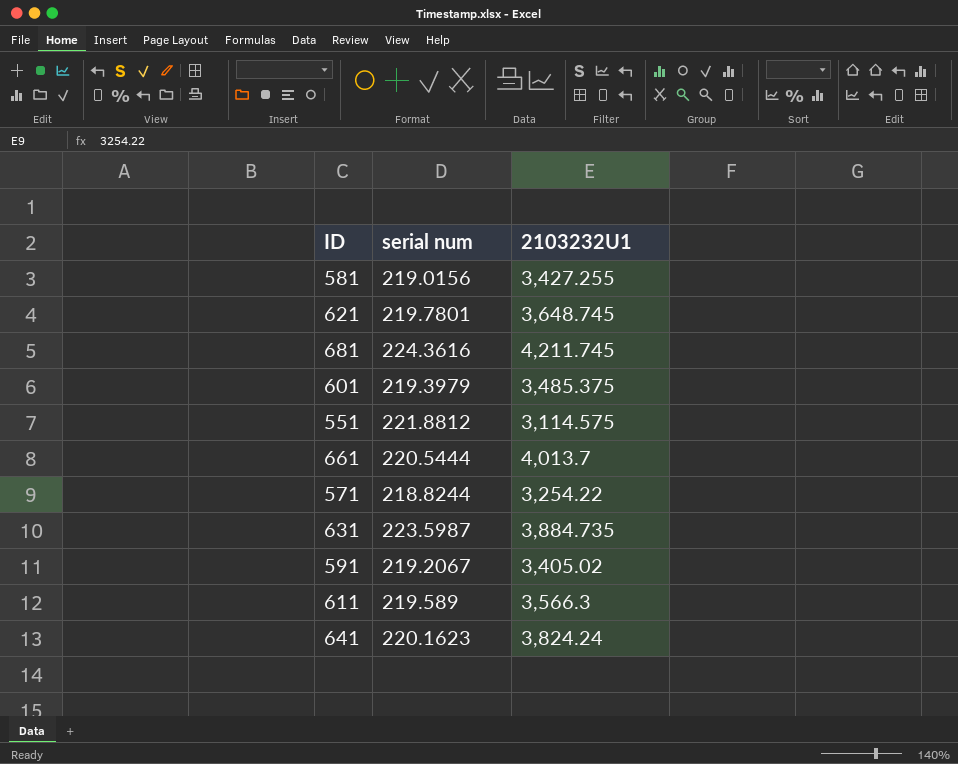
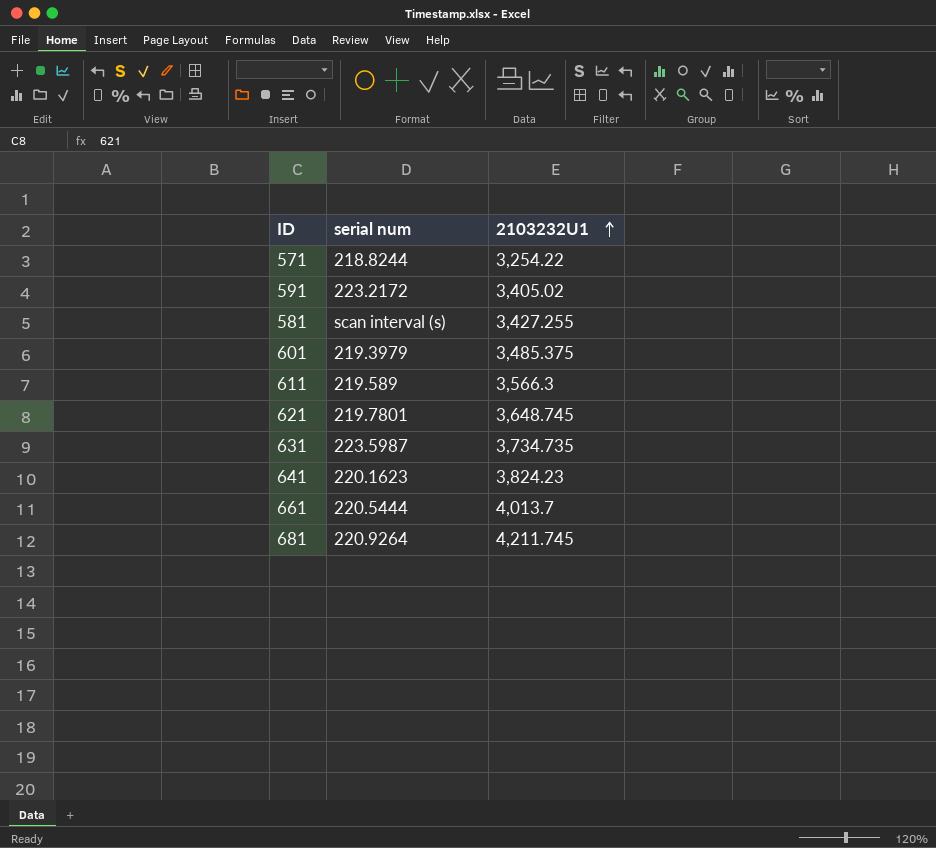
row order: none -> 2103232U1 ascending
row 551: 221.8812 | 3,114.575 -> none
591 | serial num: 219.2067 -> 223.2172
581 | serial num: 219.0156 -> scan interval (s)
631 | 2103232U1: 3,884.735 -> 3,734.735
641 | 2103232U1: 3,824.24 -> 3,824.23
681 | serial num: 224.3616 -> 220.9264

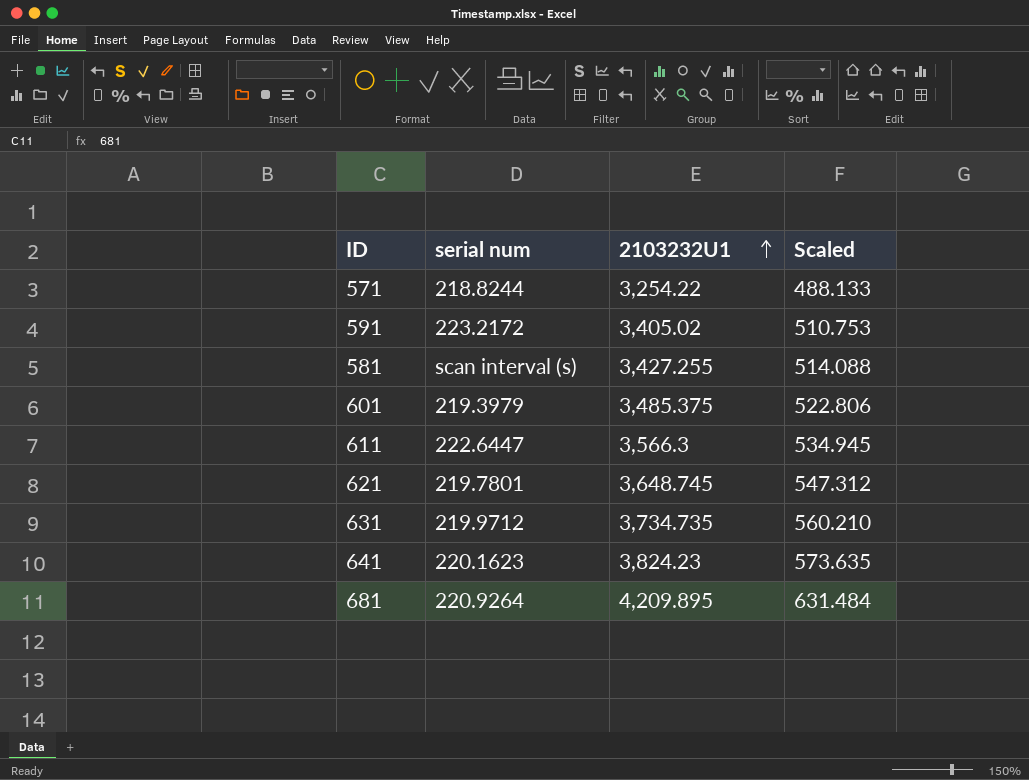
column Scaled | formula: none -> [2103232U1] * 0.15
row 661: 220.5444 | 4,013.7 -> none
611 | serial num: 219.589 -> 222.6447
631 | serial num: 223.5987 -> 219.9712
681 | 2103232U1: 4,211.745 -> 4,209.895

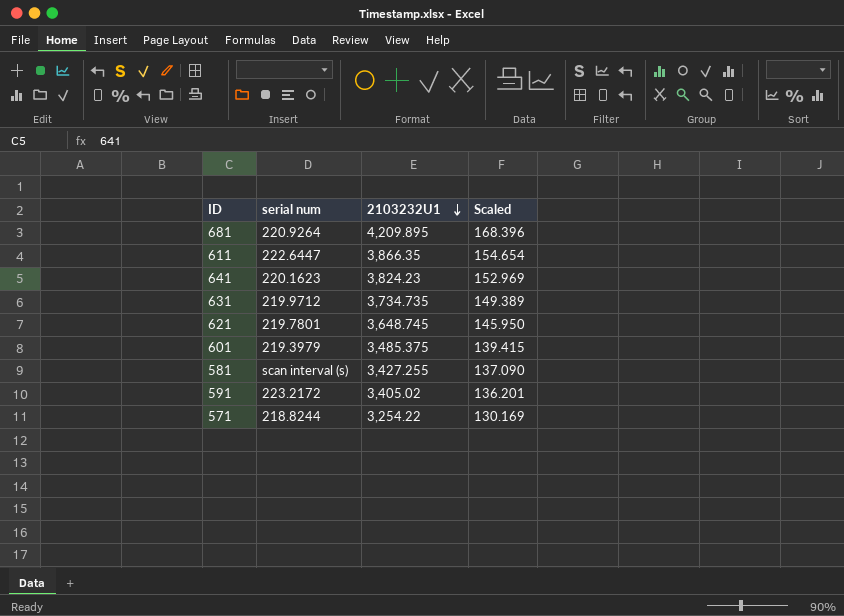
row order: 2103232U1 ascending -> 2103232U1 descending
column Scaled | formula: [2103232U1] * 0.15 -> [2103232U1] * 0.04
611 | 2103232U1: 3,566.3 -> 3,866.35

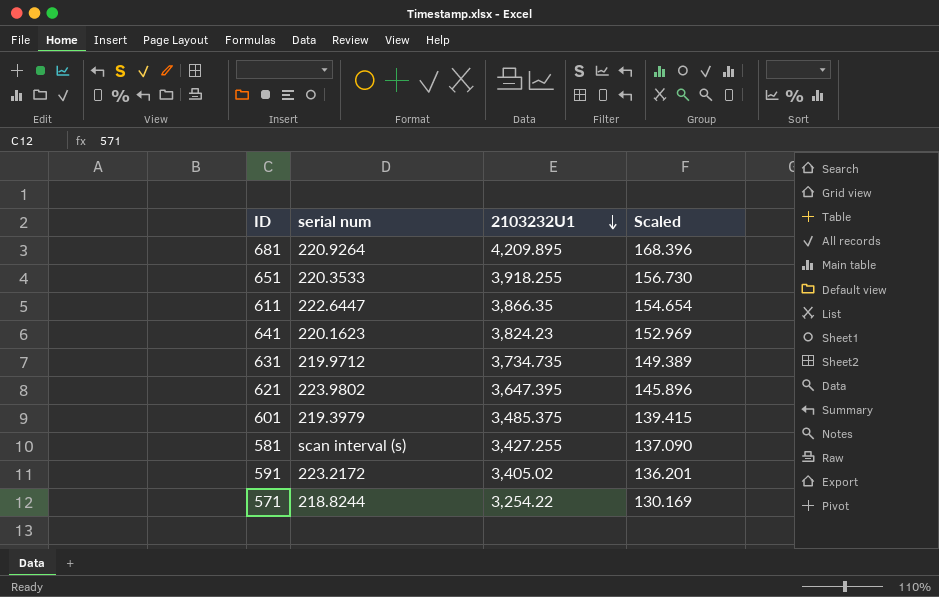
row 651: none -> 220.3533 | 3,918.255 | 156.730
621 | serial num: 219.7801 -> 223.9802
621 | 2103232U1: 3,648.745 -> 3,647.395
621 | Scaled: 145.950 -> 145.896

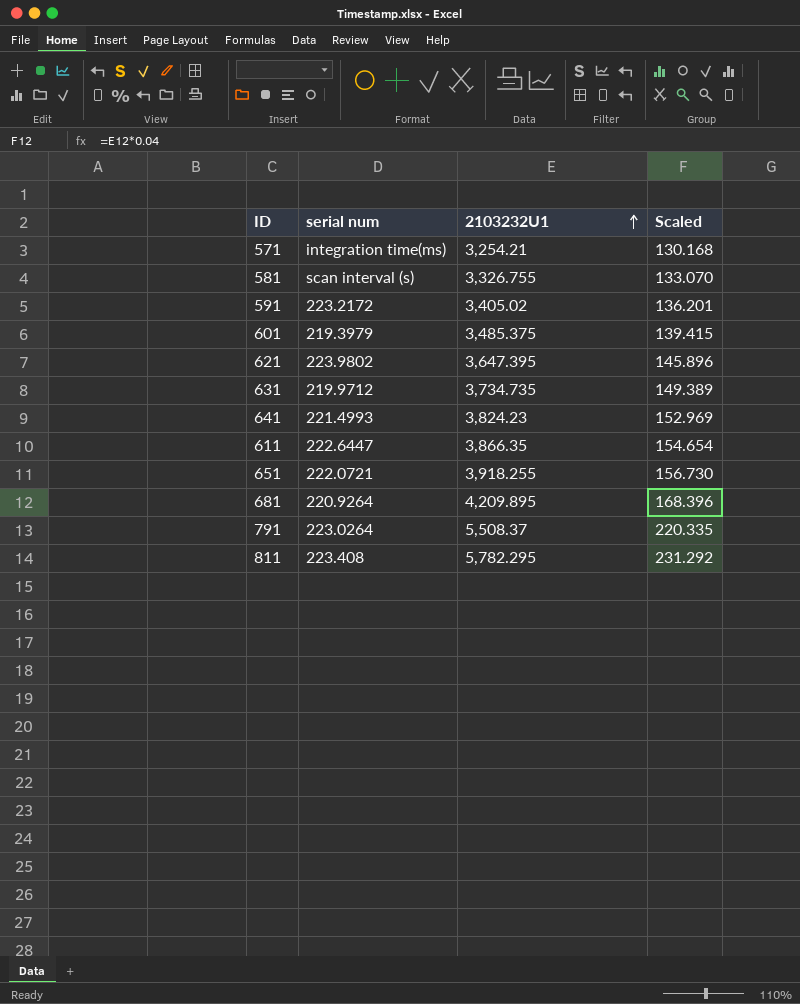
row order: 2103232U1 descending -> 2103232U1 ascending
571 | serial num: 218.8244 -> integration time(ms)
571 | 2103232U1: 3,254.22 -> 3,254.21
571 | Scaled: 130.169 -> 130.168
581 | 2103232U1: 3,427.255 -> 3,326.755
581 | Scaled: 137.090 -> 133.070
641 | serial num: 220.1623 -> 221.4993
651 | serial num: 220.3533 -> 222.0721
row 791: none -> 223.0264 | 5,508.37 | 220.335
row 811: none -> 223.408 | 5,782.295 | 231.292

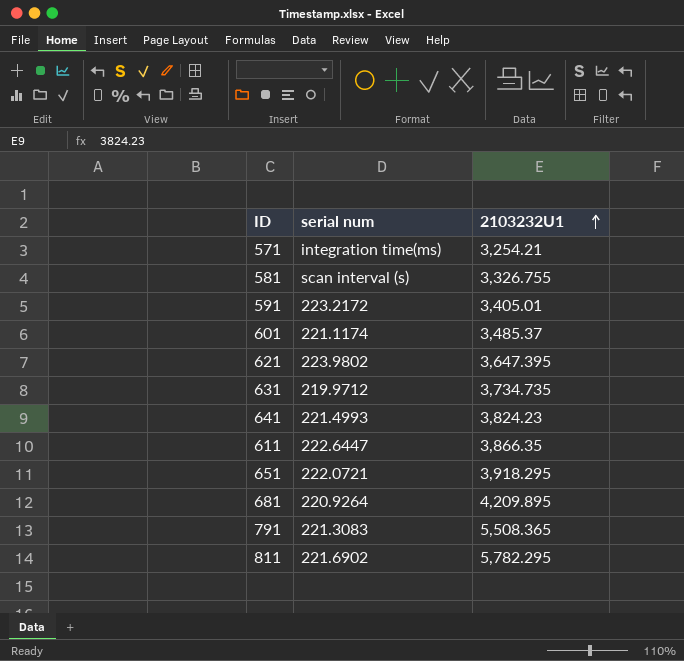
column Scaled | formula: [2103232U1] * 0.04 -> none
591 | 2103232U1: 3,405.02 -> 3,405.01
601 | serial num: 219.3979 -> 221.1174
601 | 2103232U1: 3,485.375 -> 3,485.37
651 | 2103232U1: 3,918.255 -> 3,918.295
791 | serial num: 223.0264 -> 221.3083
791 | 2103232U1: 5,508.37 -> 5,508.365
811 | serial num: 223.408 -> 221.6902

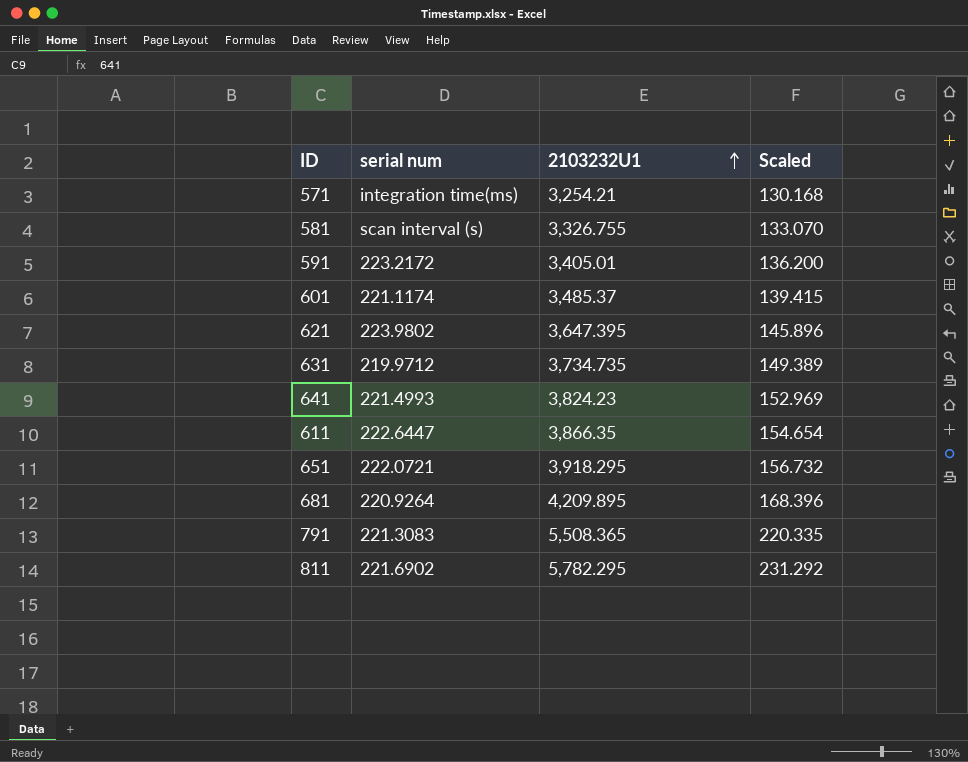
column Scaled | formula: none -> [2103232U1] * 0.04

